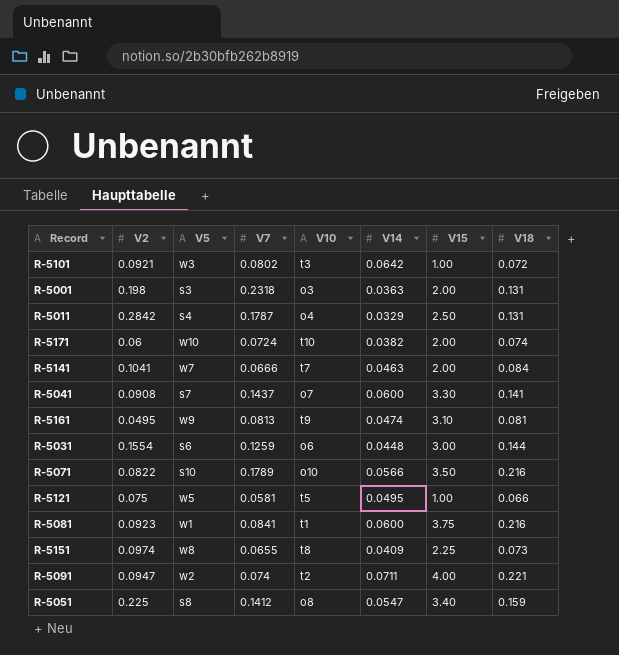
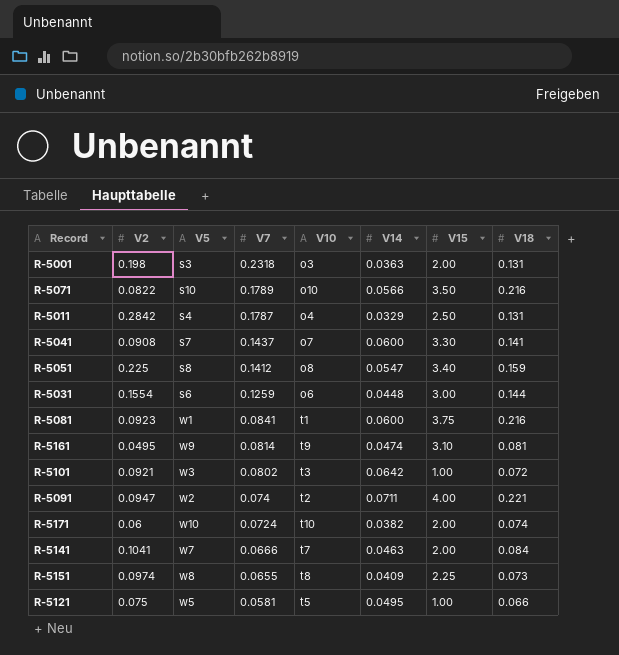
row order: none -> V7 descending
R-5161 | V7: 0.0813 -> 0.0814

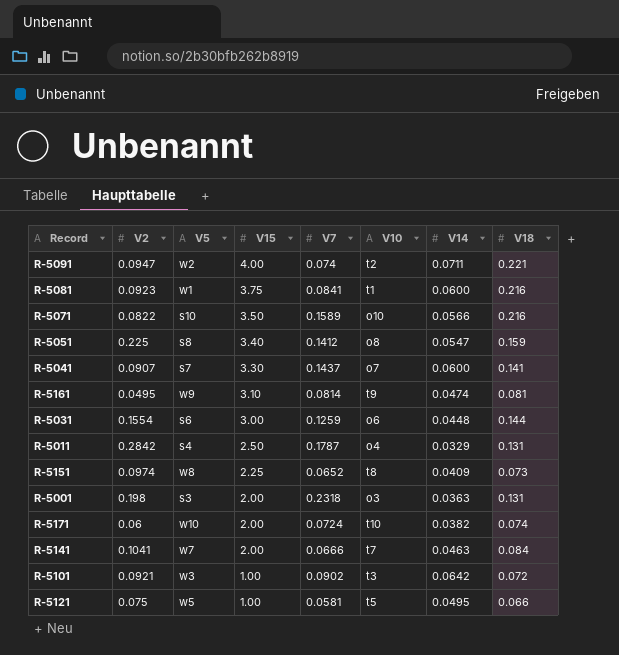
row order: V7 descending -> V15 descending
column V15 | position: 7 -> 4
R-5071 | V7: 0.1789 -> 0.1589
R-5041 | V2: 0.0908 -> 0.0907
R-5151 | V7: 0.0655 -> 0.0652
R-5101 | V7: 0.0802 -> 0.0902

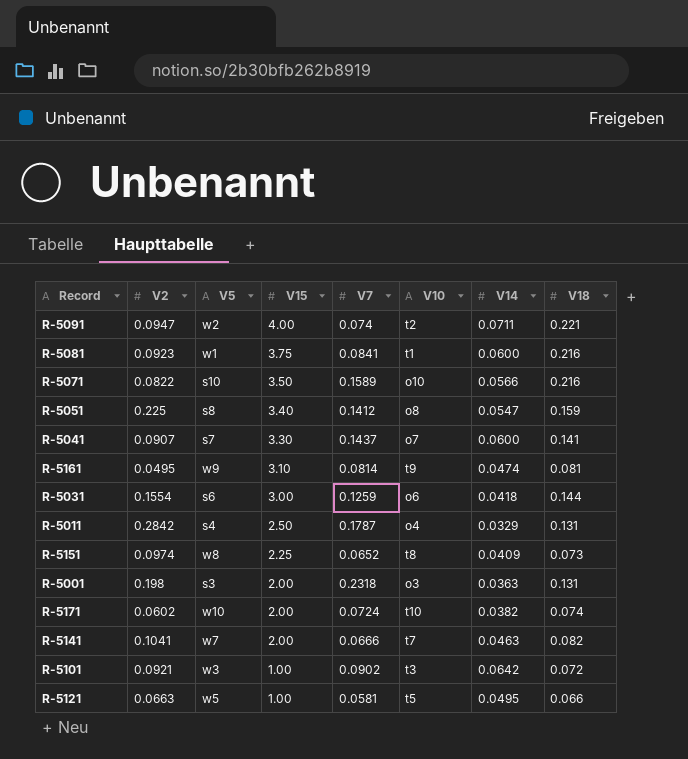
R-5031 | V14: 0.0448 -> 0.0418
R-5171 | V2: 0.06 -> 0.0602
R-5141 | V18: 0.084 -> 0.082
R-5121 | V2: 0.075 -> 0.0663

